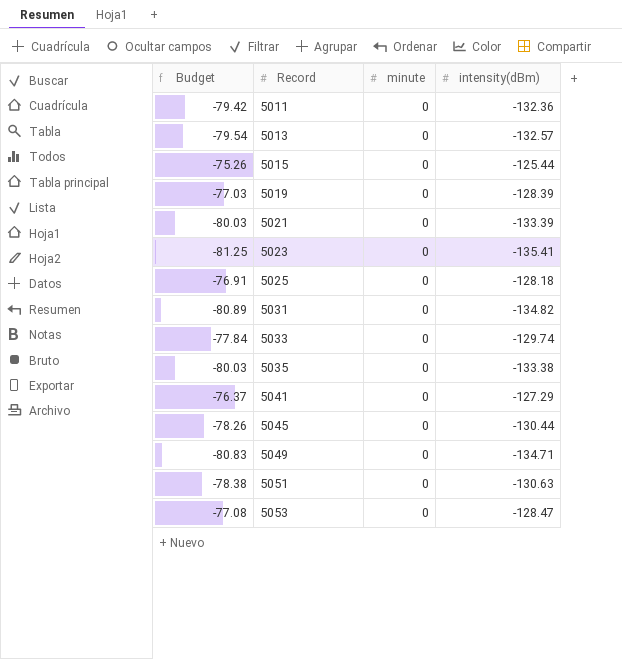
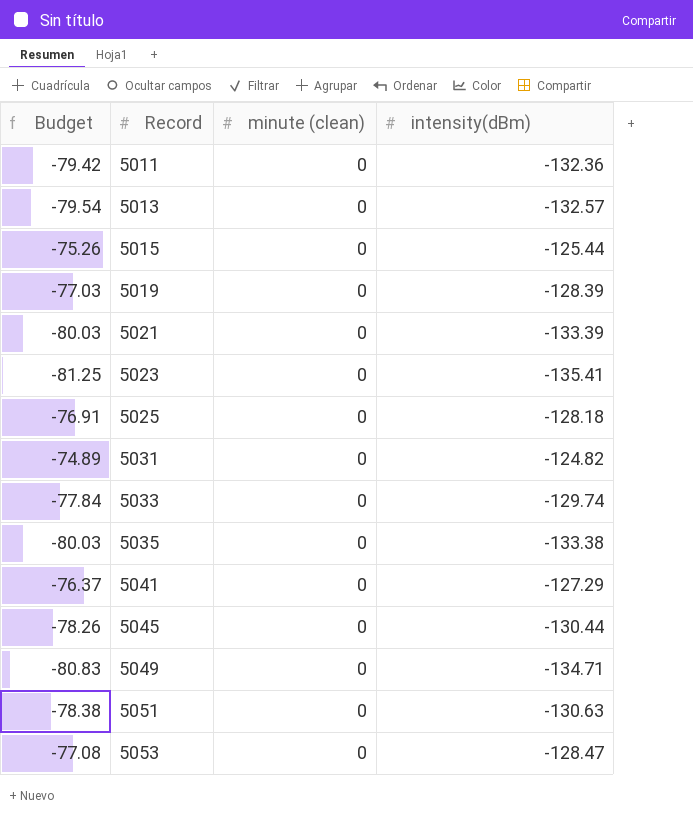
column name: minute -> minute (clean)
5031 | Budget: -80.89 -> -74.89
5031 | intensity(dBm): -134.82 -> -124.82

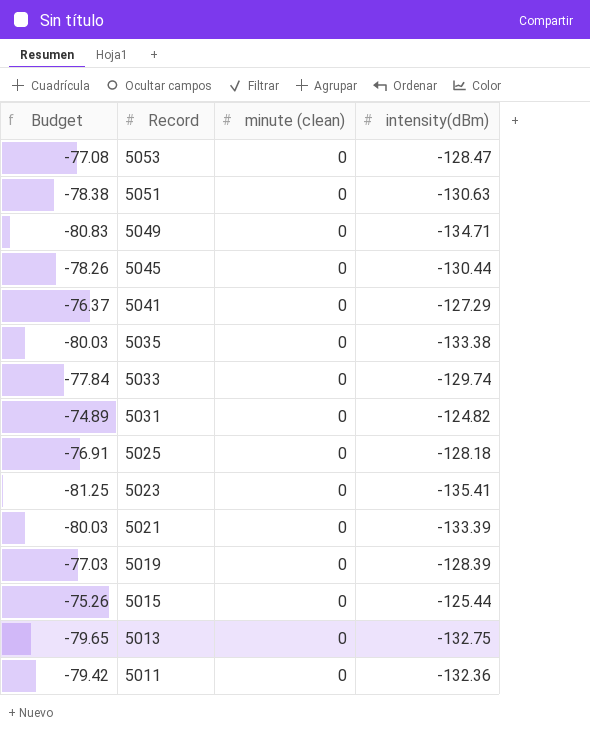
row order: Record ascending -> Record descending
5013 | Budget: -79.54 -> -79.65
5013 | intensity(dBm): -132.57 -> -132.75

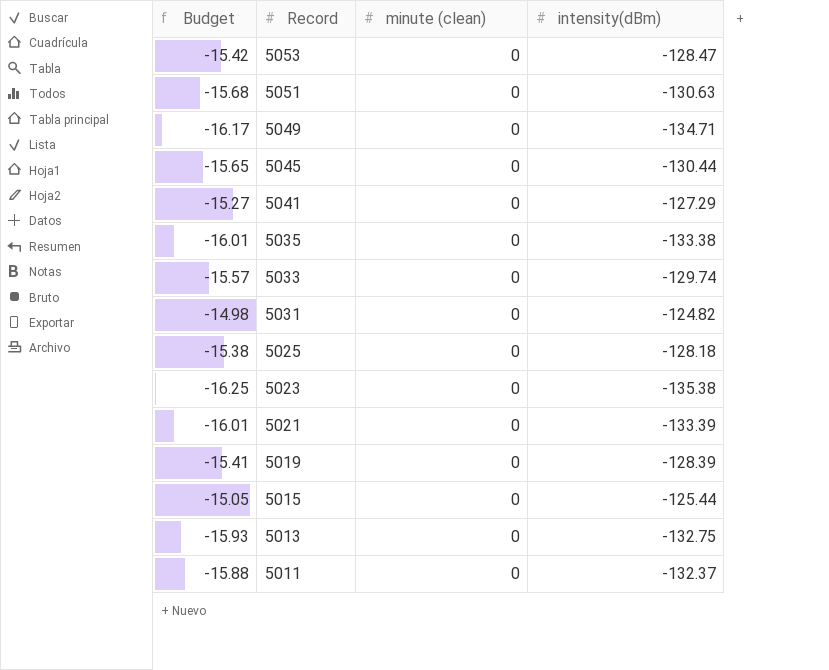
column Budget | formula: [intensity(dBm)] * 0.6 -> [intensity(dBm)] * 0.12
5023 | intensity(dBm): -135.41 -> -135.38
5011 | intensity(dBm): -132.36 -> -132.37

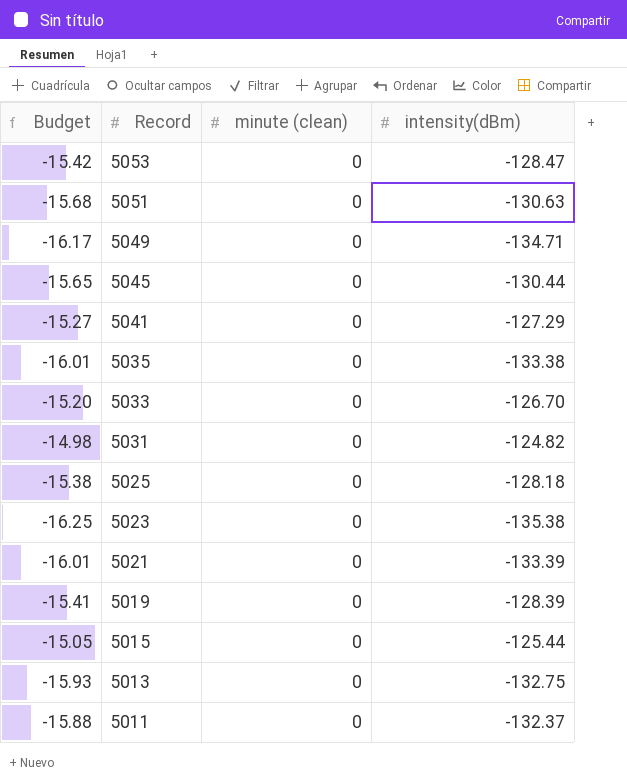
5033 | Budget: -15.57 -> -15.20
5033 | intensity(dBm): -129.74 -> -126.70

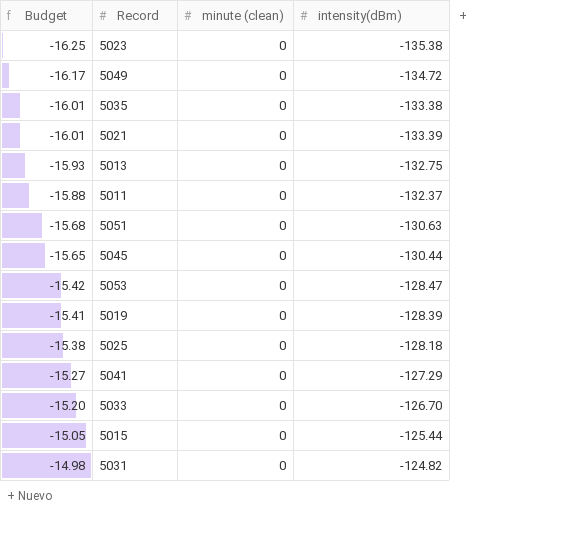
row order: Record descending -> Budget ascending
5049 | intensity(dBm): -134.71 -> -134.72

